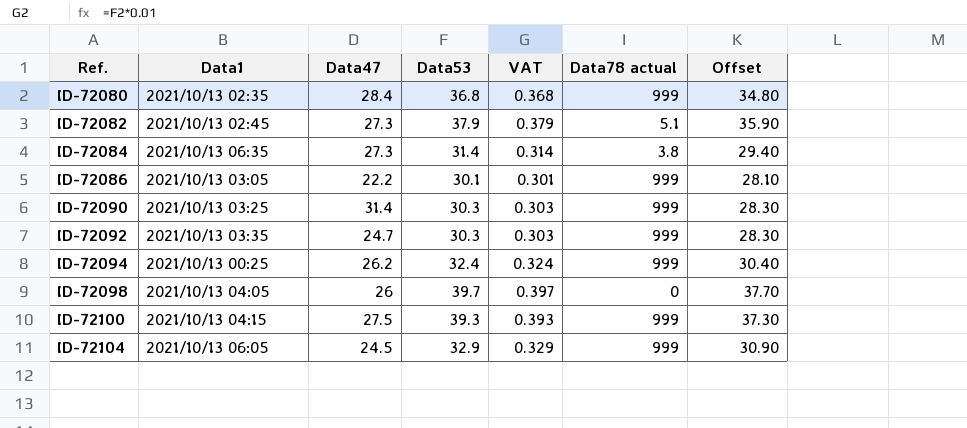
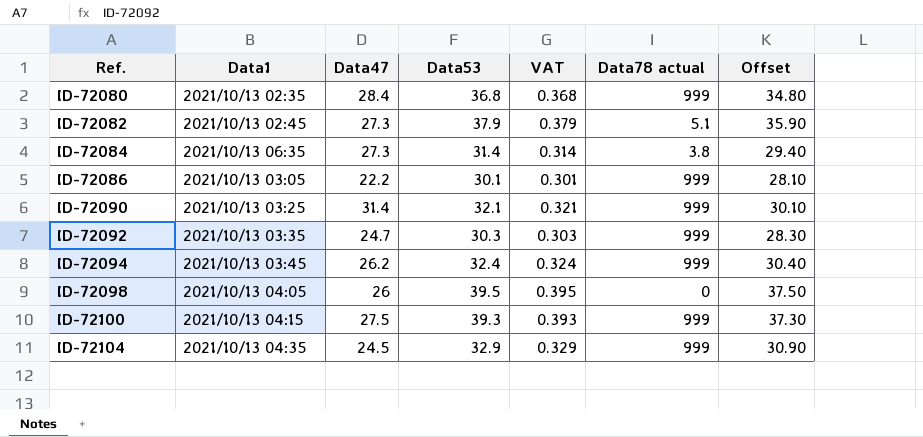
ID-72090 | Data53: 30.3 -> 32.1
ID-72090 | VAT: 0.303 -> 0.321
ID-72090 | Offset: 28.30 -> 30.10
ID-72094 | Data1: 2021/10/13 00:25 -> 2021/10/13 03:45
ID-72098 | Data53: 39.7 -> 39.5
ID-72098 | VAT: 0.397 -> 0.395
ID-72098 | Offset: 37.70 -> 37.50
ID-72104 | Data1: 2021/10/13 06:05 -> 2021/10/13 04:35

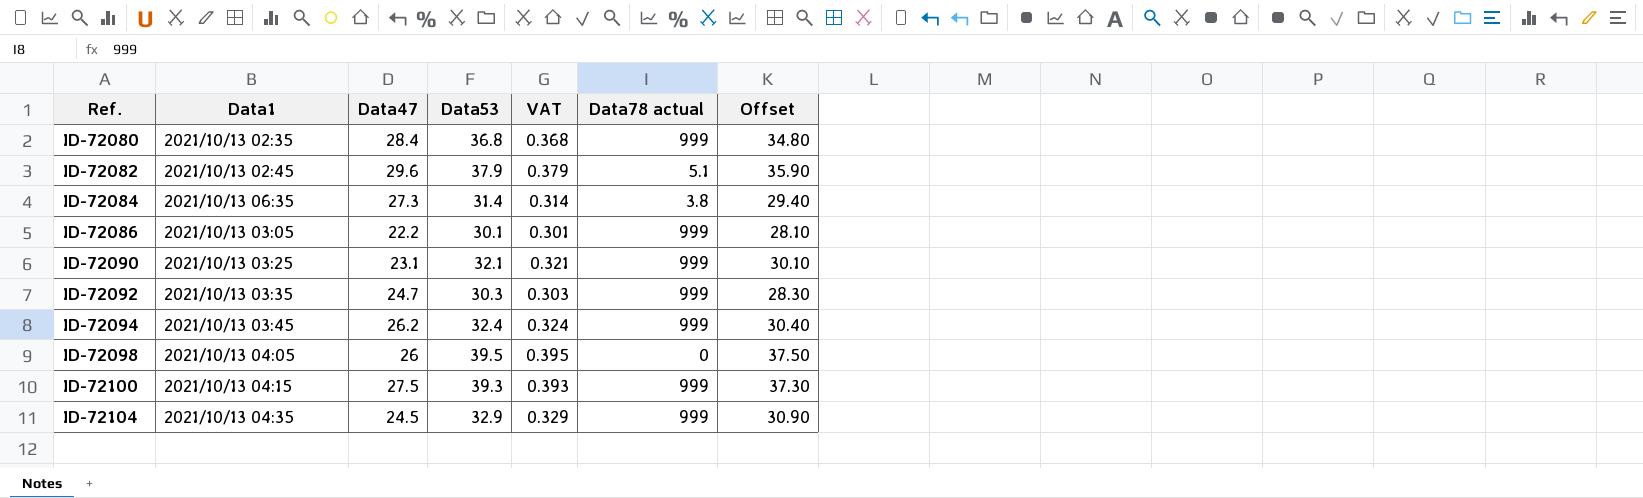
ID-72082 | Data47: 27.3 -> 29.6
ID-72090 | Data47: 31.4 -> 23.1

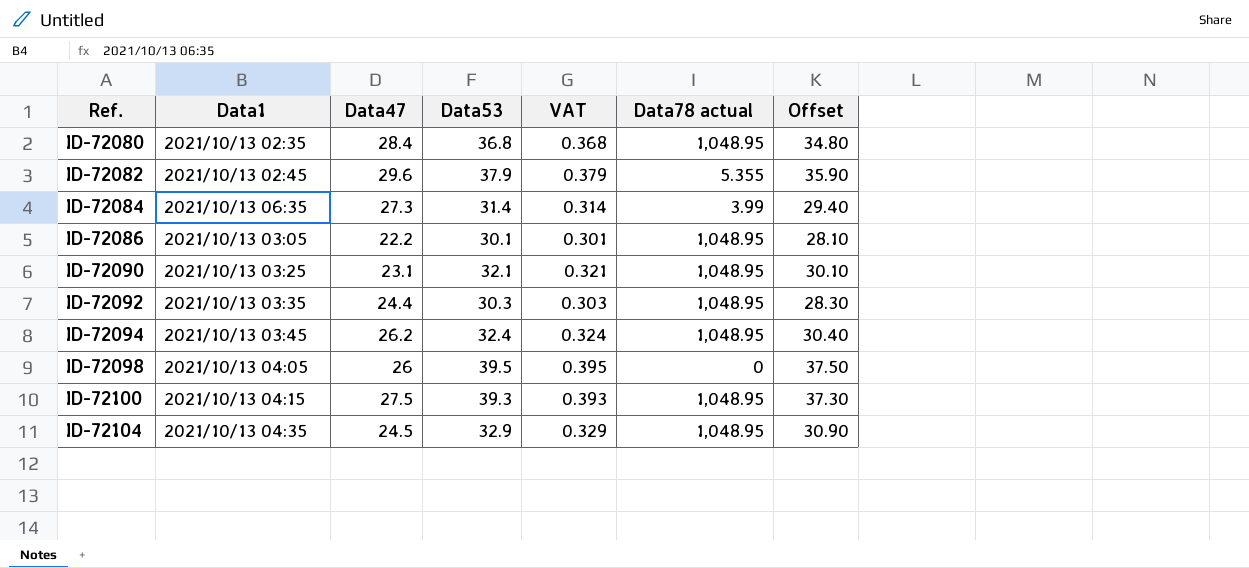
ID-72080 | Data78 actual: 999 -> 1,048.95
ID-72082 | Data78 actual: 5.1 -> 5.355
ID-72084 | Data78 actual: 3.8 -> 3.99
ID-72086 | Data78 actual: 999 -> 1,048.95
ID-72090 | Data78 actual: 999 -> 1,048.95
ID-72092 | Data47: 24.7 -> 24.4
ID-72092 | Data78 actual: 999 -> 1,048.95
ID-72094 | Data78 actual: 999 -> 1,048.95
ID-72100 | Data78 actual: 999 -> 1,048.95
ID-72104 | Data78 actual: 999 -> 1,048.95

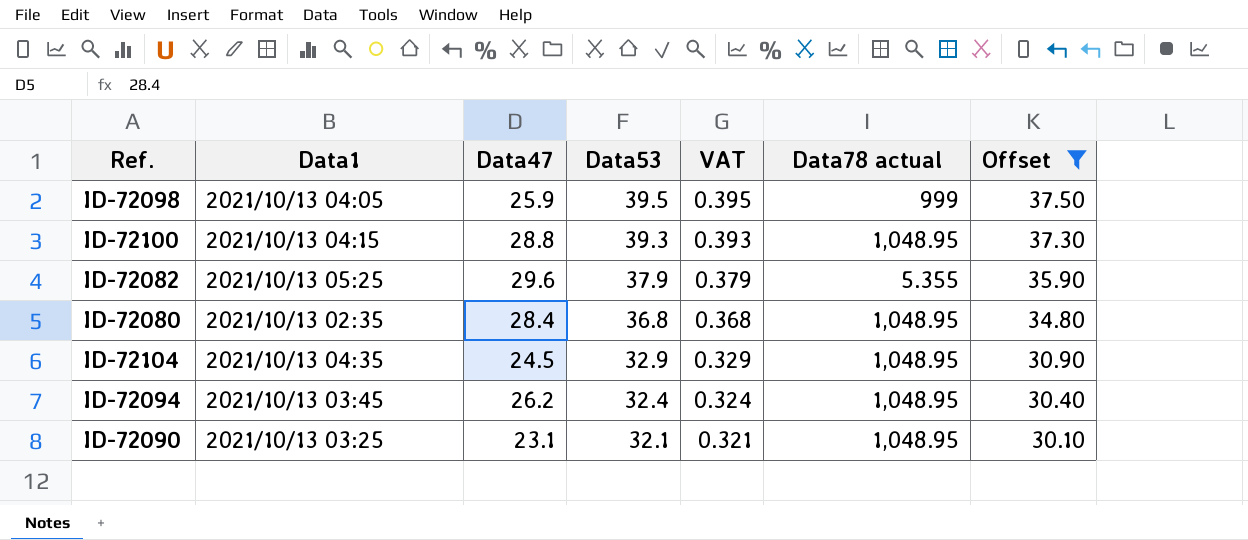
filter: none -> Offset >= 30.10
row order: Ref. ascending -> Data53 descending
ID-72098 | Data47: 26 -> 25.9
ID-72098 | Data78 actual: 0 -> 999
ID-72100 | Data47: 27.5 -> 28.8
ID-72082 | Data1: 2021/10/13 02:45 -> 2021/10/13 05:25

